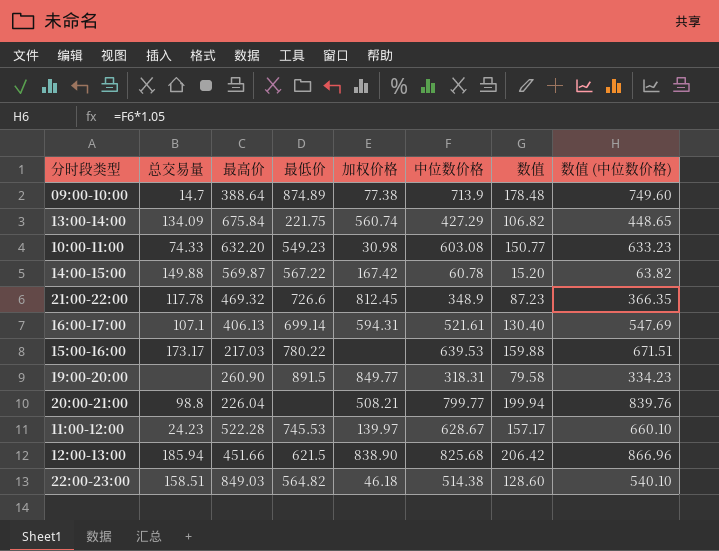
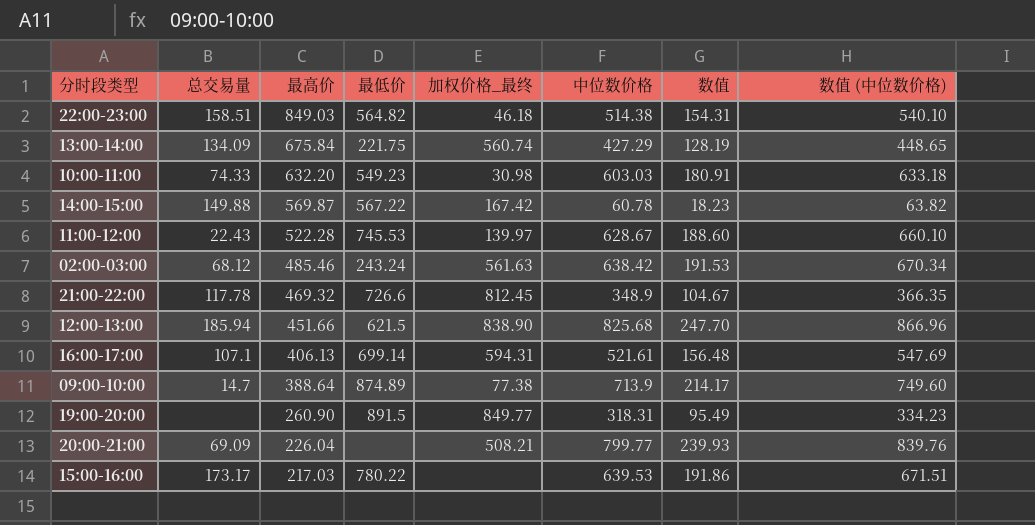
row order: none -> 最高价 descending
column name: 加权价格 -> 加权价格_最终
column 数值 | formula: [中位数价格] * 0.25 -> [中位数价格] * 0.3
10:00-11:00 | 中位数价格: 603.08 -> 603.03
10:00-11:00 | 数值 (中位数价格): 633.23 -> 633.18
11:00-12:00 | 总交易量: 24.23 -> 22.43
row 02:00-03:00: none -> 68.12 | 485.46 | 243.24 | 561.63 | 638.42 | 191.53 | 670.34
20:00-21:00 | 总交易量: 98.8 -> 69.09

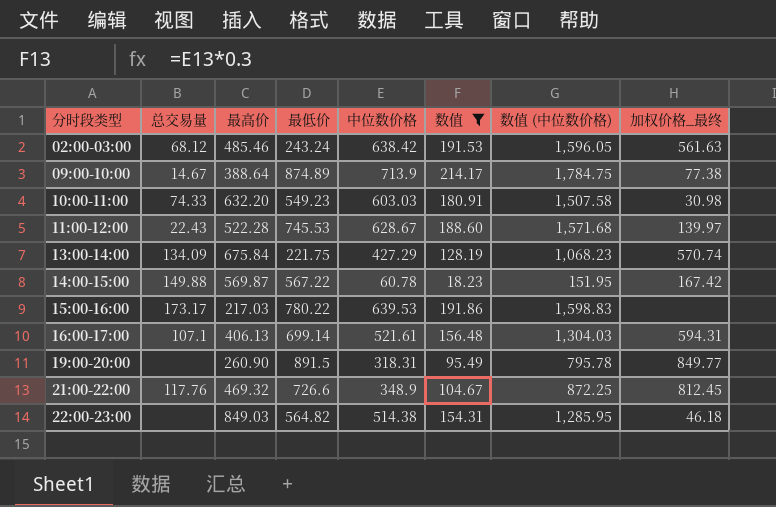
filter: none -> 数值 <= 214.17
row order: 最高价 descending -> 分时段类型 ascending
column 数值 (中位数价格) | formula: [中位数价格] * 1.05 -> [中位数价格] * 2.5
column 加权价格_最终 | position: 5 -> 8
09:00-10:00 | 总交易量: 14.7 -> 14.67
13:00-14:00 | 加权价格_最终: 560.74 -> 570.74
21:00-22:00 | 总交易量: 117.78 -> 117.76
22:00-23:00 | 总交易量: 158.51 -> none

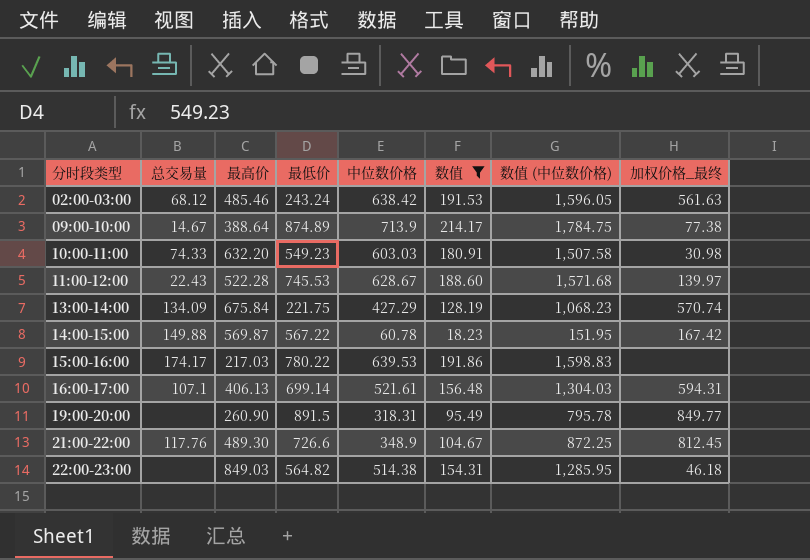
15:00-16:00 | 总交易量: 173.17 -> 174.17
21:00-22:00 | 最高价: 469.32 -> 489.30

